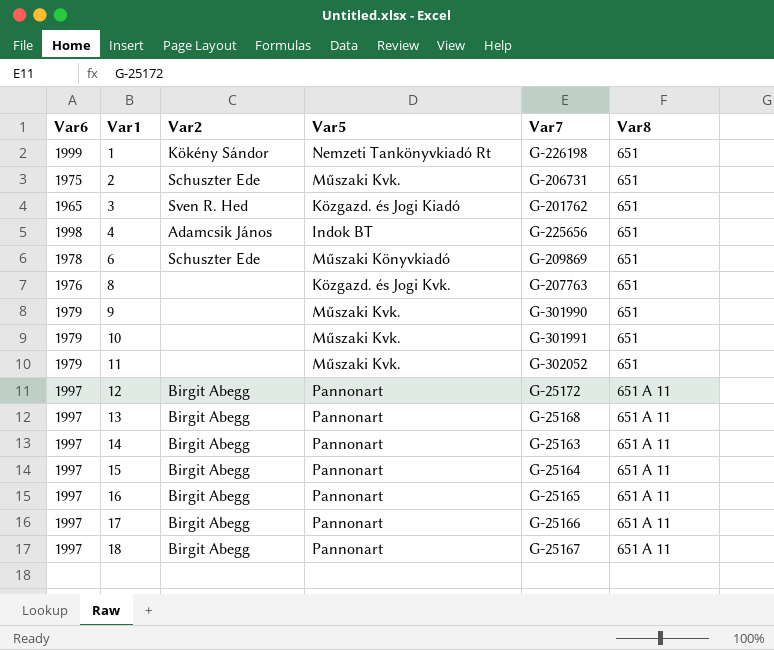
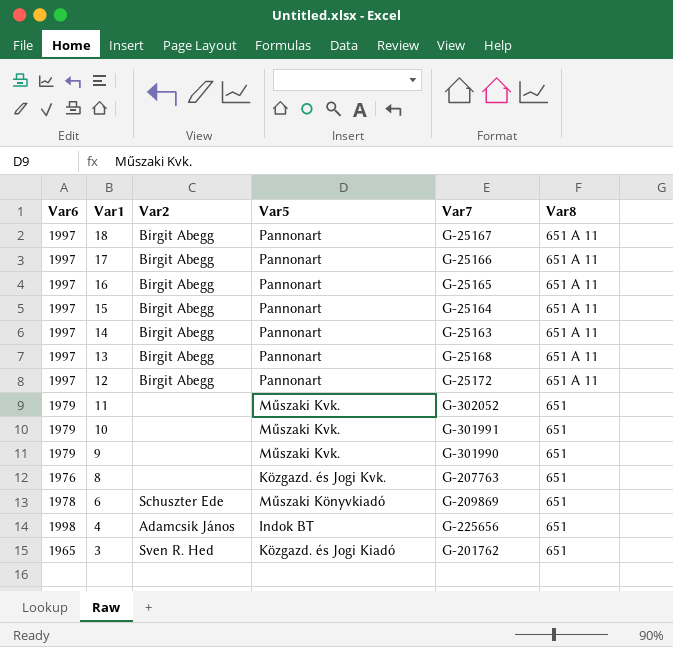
row order: Var1 ascending -> Var1 descending
row 1: 1999 | Kökény Sándor | Nemzeti Tankönyvkiadó Rt | G-226198 | 651 -> none
row 2: 1975 | Schuszter Ede | Műszaki Kvk. | G-206731 | 651 -> none

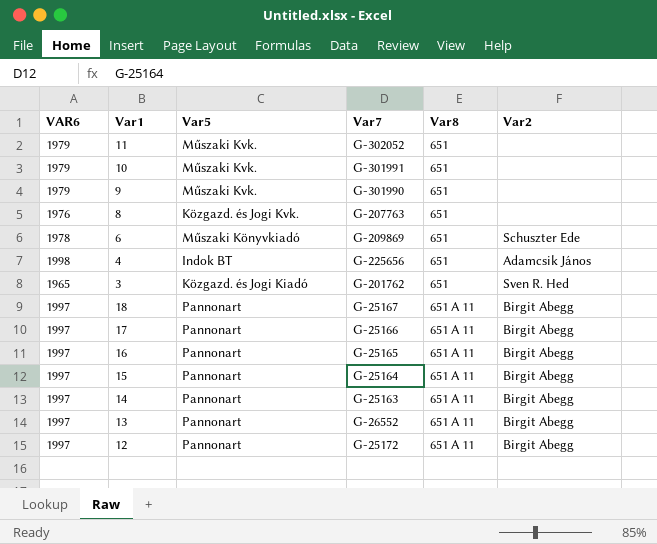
row order: Var1 descending -> Var8 ascending
column name: Var6 -> VAR6
column Var2 | position: 3 -> 6
13 | Var7: G-25168 -> G-26552

